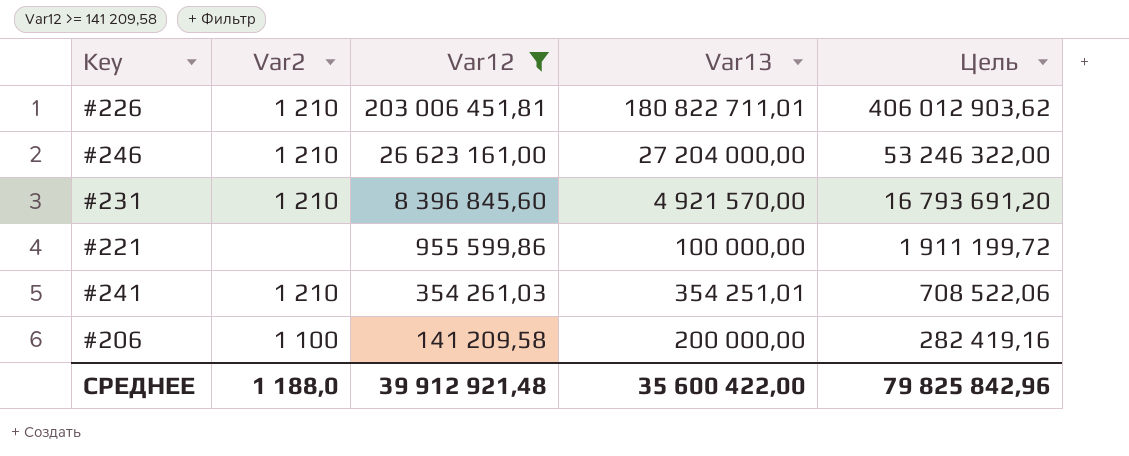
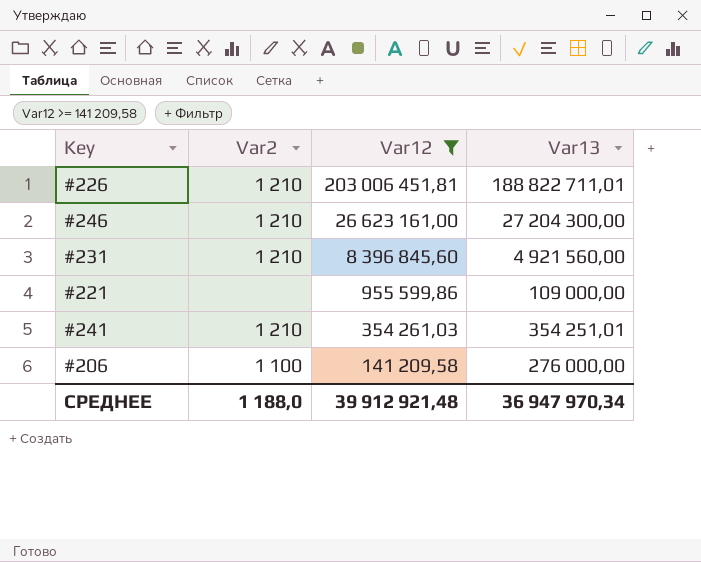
column Цель | formula: [Var12] * 2 -> none
#226 | Var13: 180 822 711,01 -> 188 822 711,01
#246 | Var13: 27 204 000,00 -> 27 204 300,00
#231 | Var13: 4 921 570,00 -> 4 921 560,00
#221 | Var13: 100 000,00 -> 109 000,00
#206 | Var13: 200 000,00 -> 276 000,00
СРЕДНЕЕ | Var13: 35 600 422,00 -> 36 947 970,34

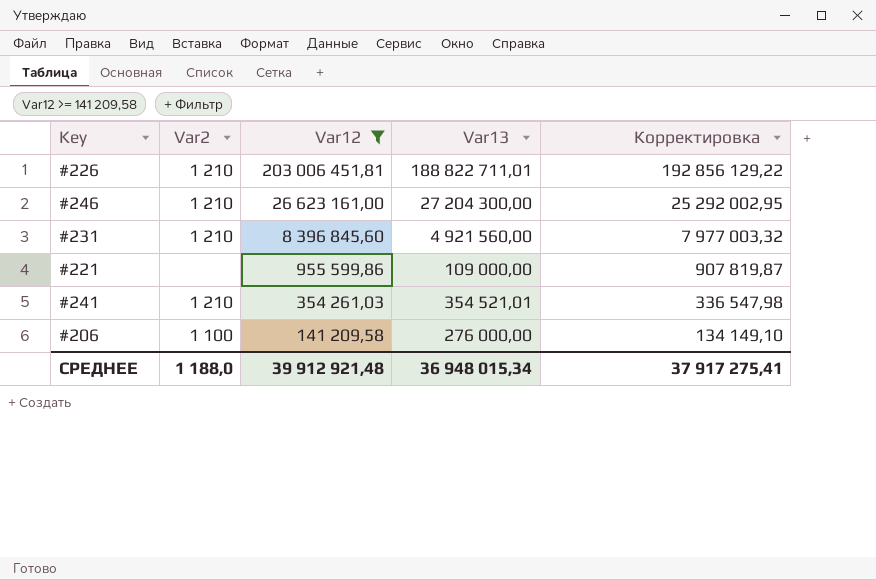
column Корректировка | formula: none -> [Var12] * 0,95
#241 | Var13: 354 251,01 -> 354 521,01
СРЕДНЕЕ | Var13: 36 947 970,34 -> 36 948 015,34

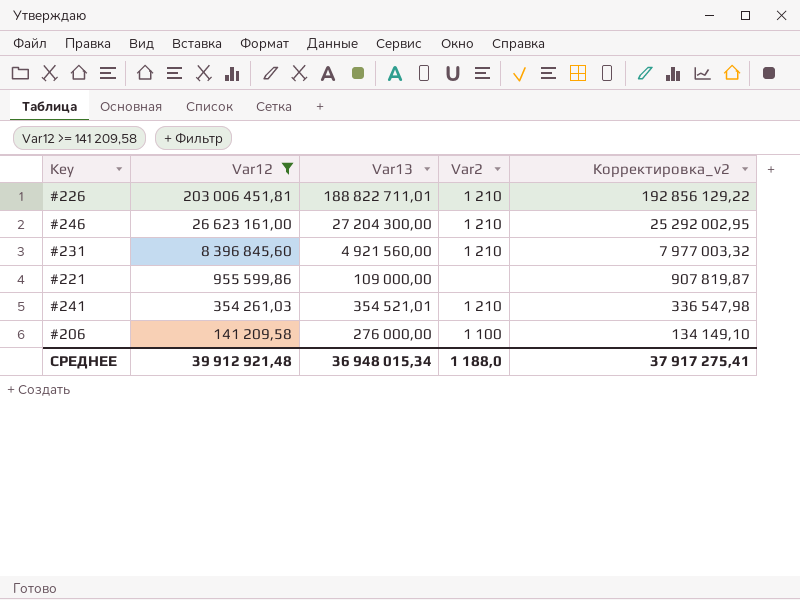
column Var2 | position: 2 -> 4
column name: Корректировка -> Корректировка_v2

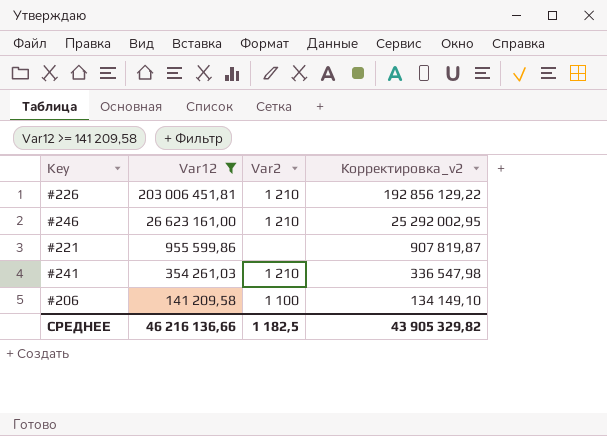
column Var13 | position: 3 -> none
row #231: 8 396 845,60 | 4 921 560,00 | 1 210 | 7 977 003,32 -> none
СРЕДНЕЕ | Var12: 39 912 921,48 -> 46 216 136,66
СРЕДНЕЕ | Var2: 1 188,0 -> 1 182,5
СРЕДНЕЕ | Корректировка_v2: 37 917 275,41 -> 43 905 329,82

